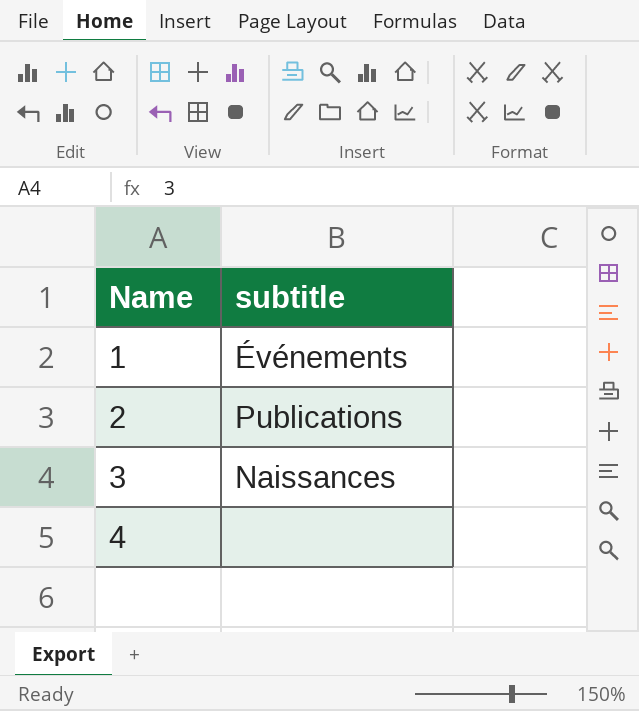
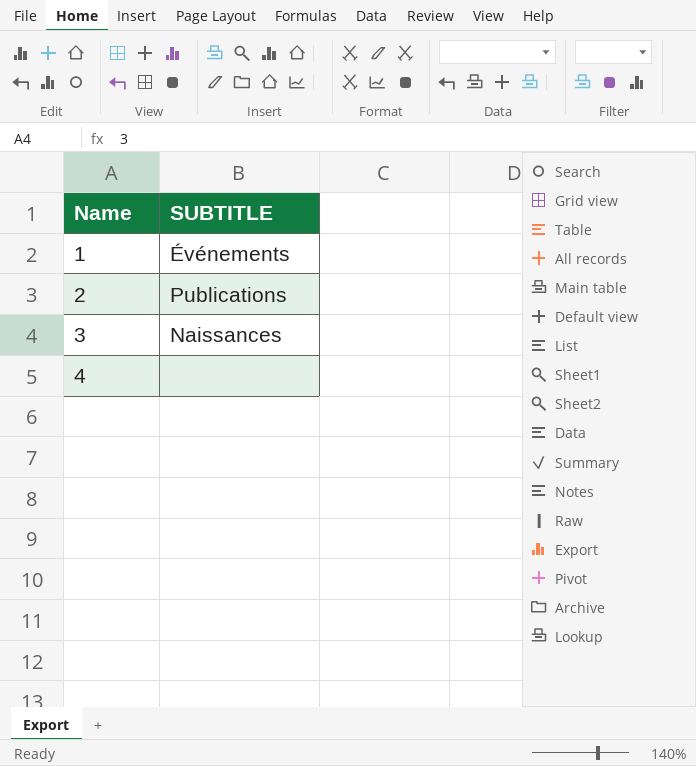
column name: subtitle -> SUBTITLE

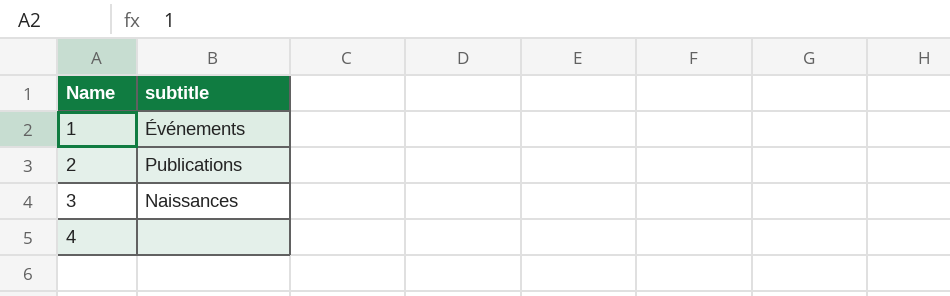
column name: SUBTITLE -> subtitle

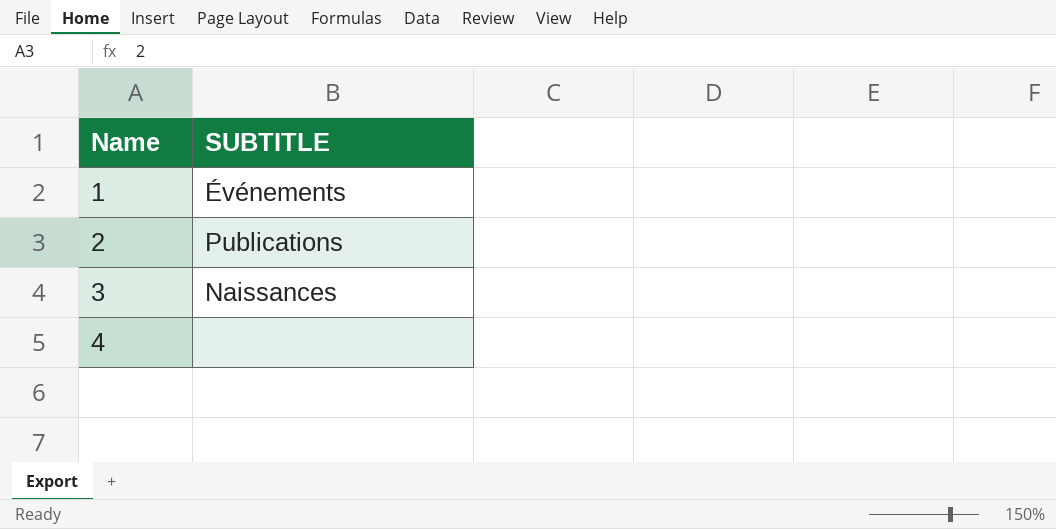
column name: subtitle -> SUBTITLE

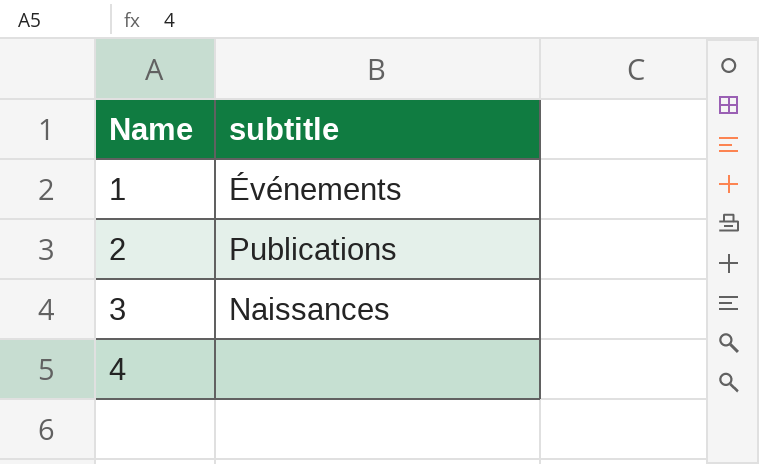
column name: SUBTITLE -> subtitle

